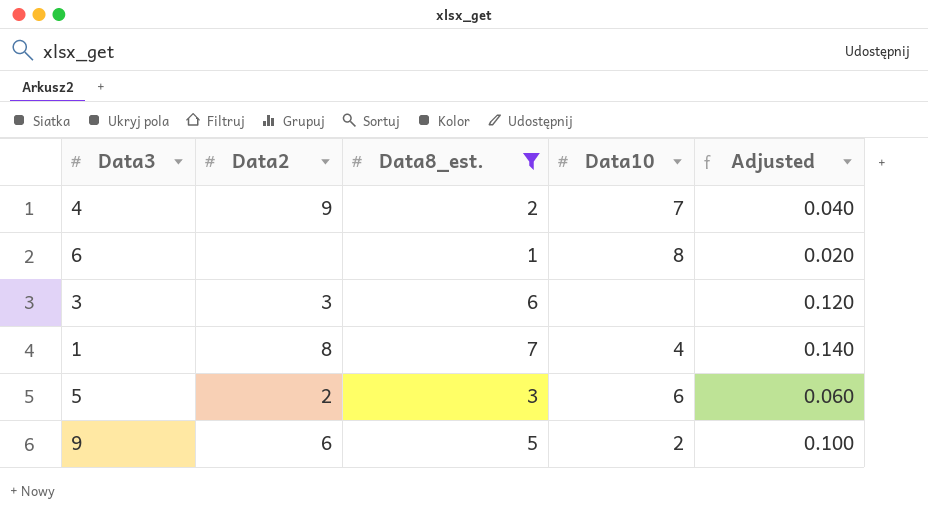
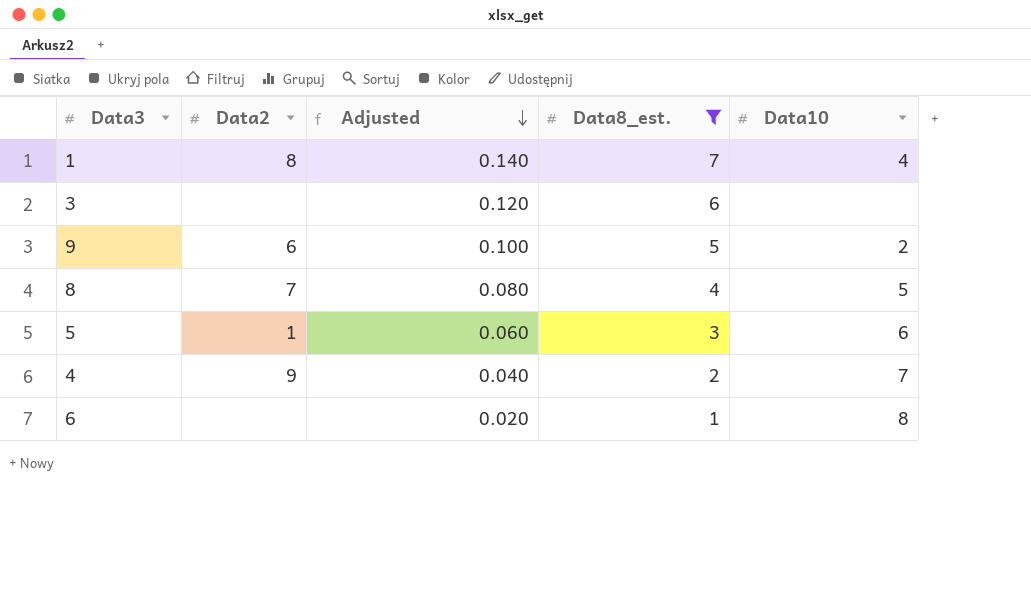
row order: none -> Adjusted descending
column Adjusted | position: 5 -> 3
3 | Data2: 3 -> none
row 8: none -> 7 | 0.080 | 4 | 5
5 | Data2: 2 -> 1

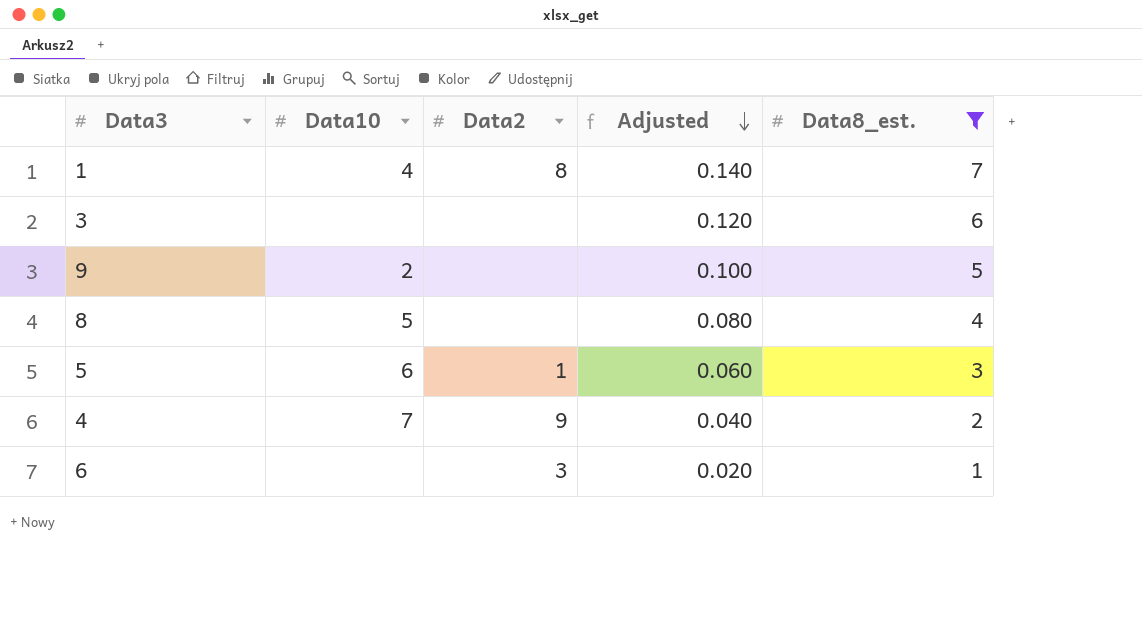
column Data10 | position: 5 -> 2
9 | Data2: 6 -> none
8 | Data2: 7 -> none
6 | Data10: 8 -> none
6 | Data2: none -> 3

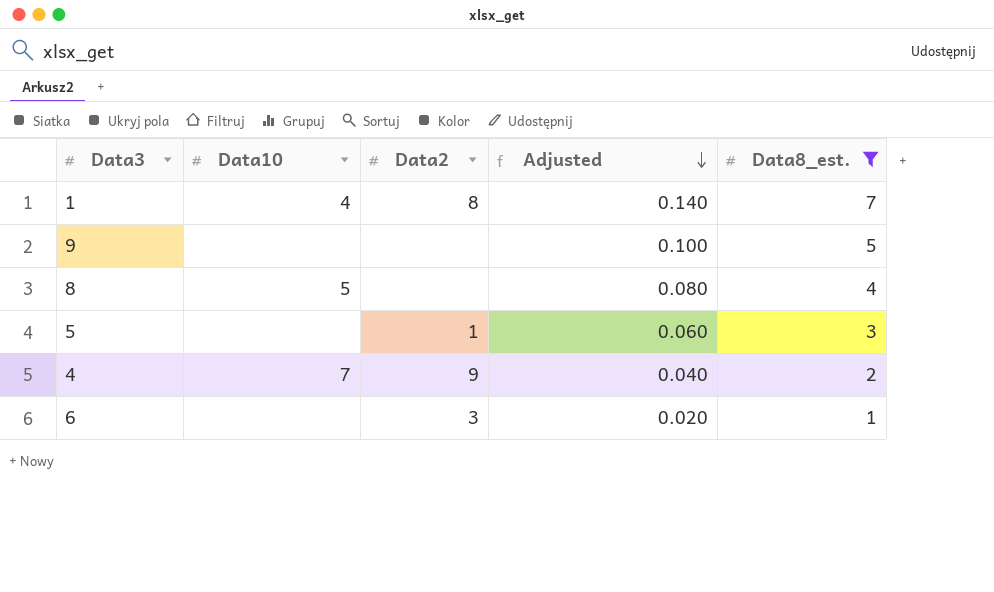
row 3: none | none | 0.120 | 6 -> none
9 | Data10: 2 -> none
5 | Data10: 6 -> none

